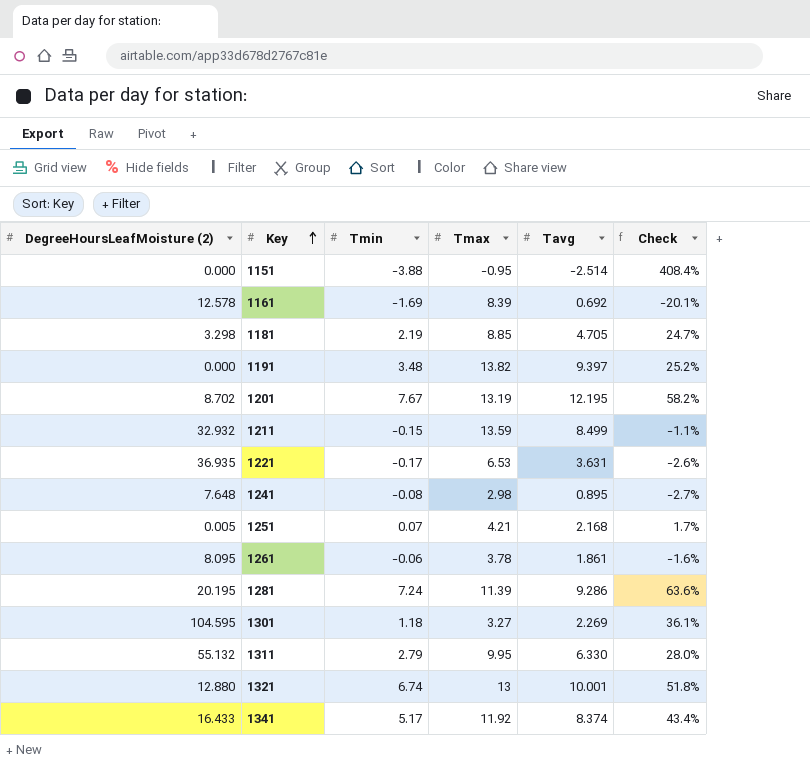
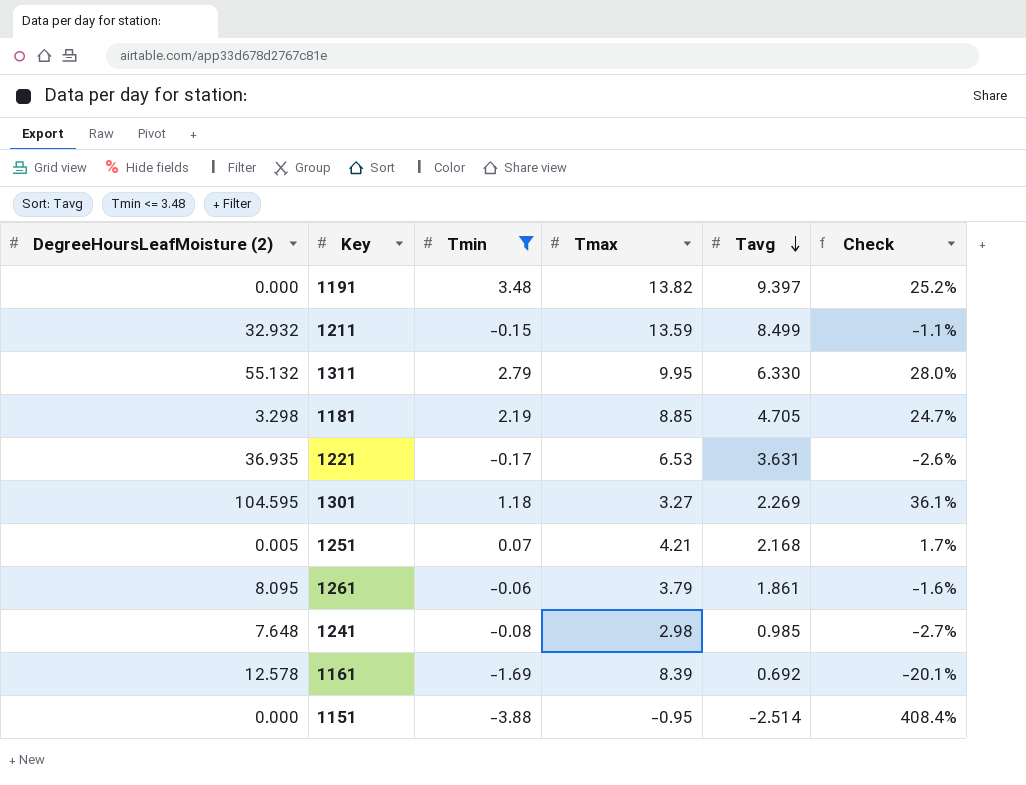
filter: none -> Tmin <= 3.48
row order: Key ascending -> Tavg descending
1261 | Tmax: 3.78 -> 3.79
1241 | Tavg: 0.895 -> 0.985

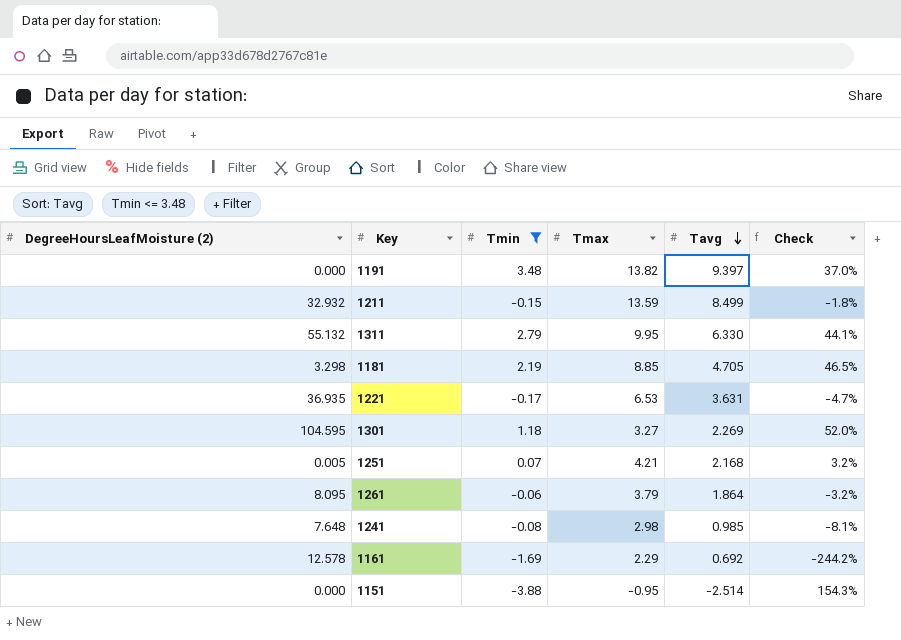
column Check | formula: [Tmin] / [Tmax] -> [Tmin] / [Tavg]
1261 | Tavg: 1.861 -> 1.864
1161 | Tmax: 8.39 -> 2.29

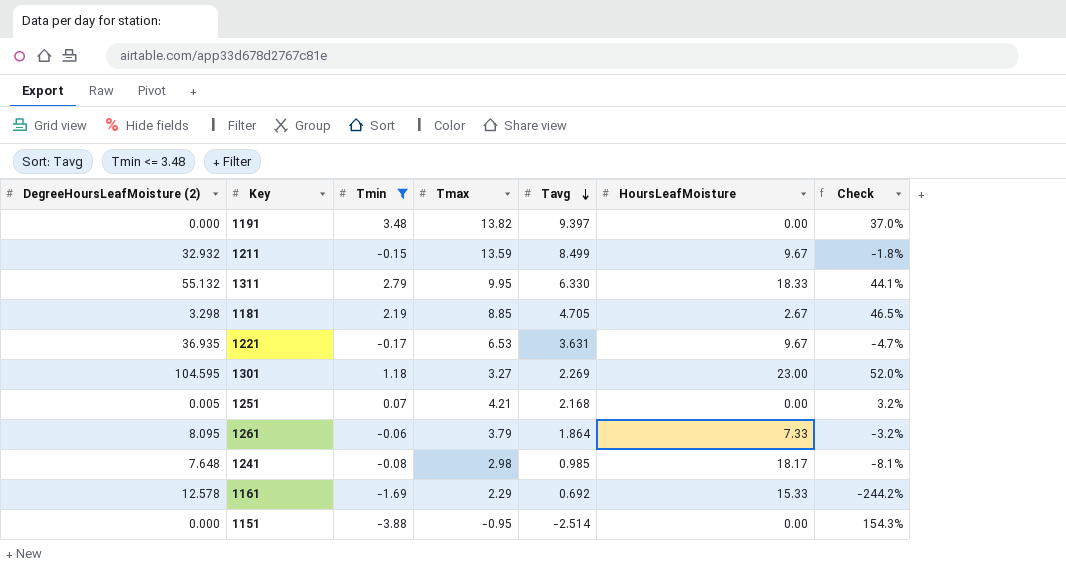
column HoursLeafMoisture | position: none -> 6

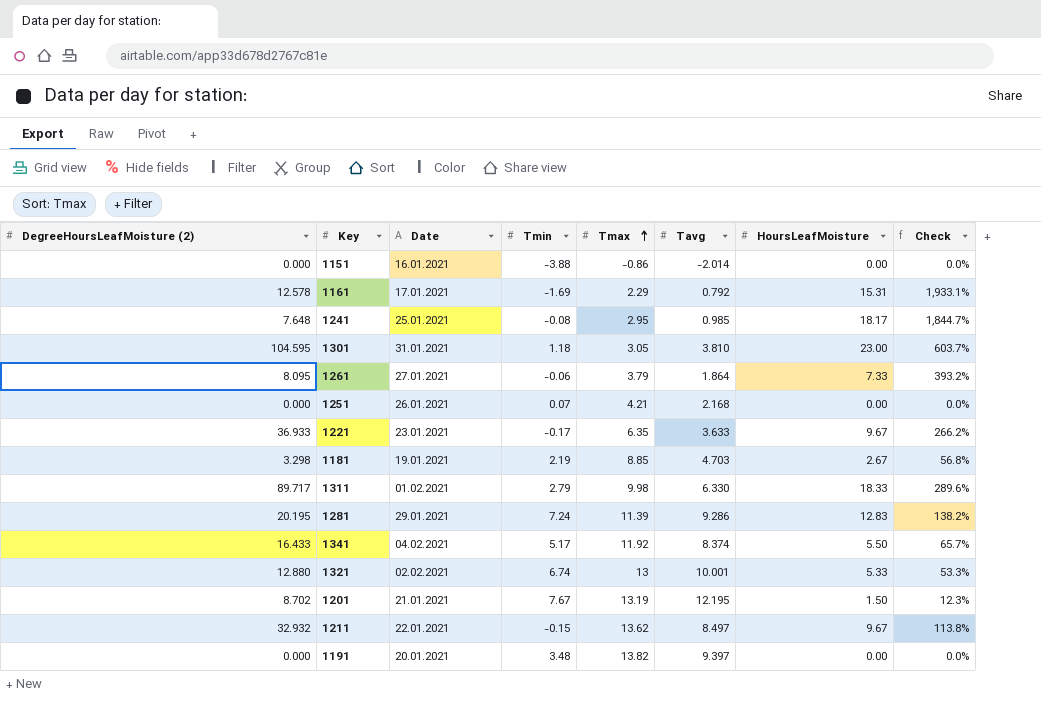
filter: Tmin <= 3.48 -> none
row order: Tavg descending -> Tmax ascending
column Date | position: none -> 3
column Check | formula: [Tmin] / [Tavg] -> [HoursLeafMoisture] / [Tavg]
1151 | Tmax: -0.95 -> -0.86
1151 | Tavg: -2.514 -> -2.014
1161 | Tavg: 0.692 -> 0.792
1161 | HoursLeafMoisture: 15.33 -> 15.31
1241 | Tmax: 2.98 -> 2.95
1301 | Tmax: 3.27 -> 3.05
1301 | Tavg: 2.269 -> 3.810
1251 | DegreeHoursLeafMoisture (2): 0.005 -> 0.000
1221 | DegreeHoursLeafMoisture (2): 36.935 -> 36.933
1221 | Tmax: 6.53 -> 6.35
1221 | Tavg: 3.631 -> 3.633
1181 | Tavg: 4.705 -> 4.703
1311 | DegreeHoursLeafMoisture (2): 55.132 -> 89.717
1311 | Tmax: 9.95 -> 9.98
1211 | Tmax: 13.59 -> 13.62
1211 | Tavg: 8.499 -> 8.497

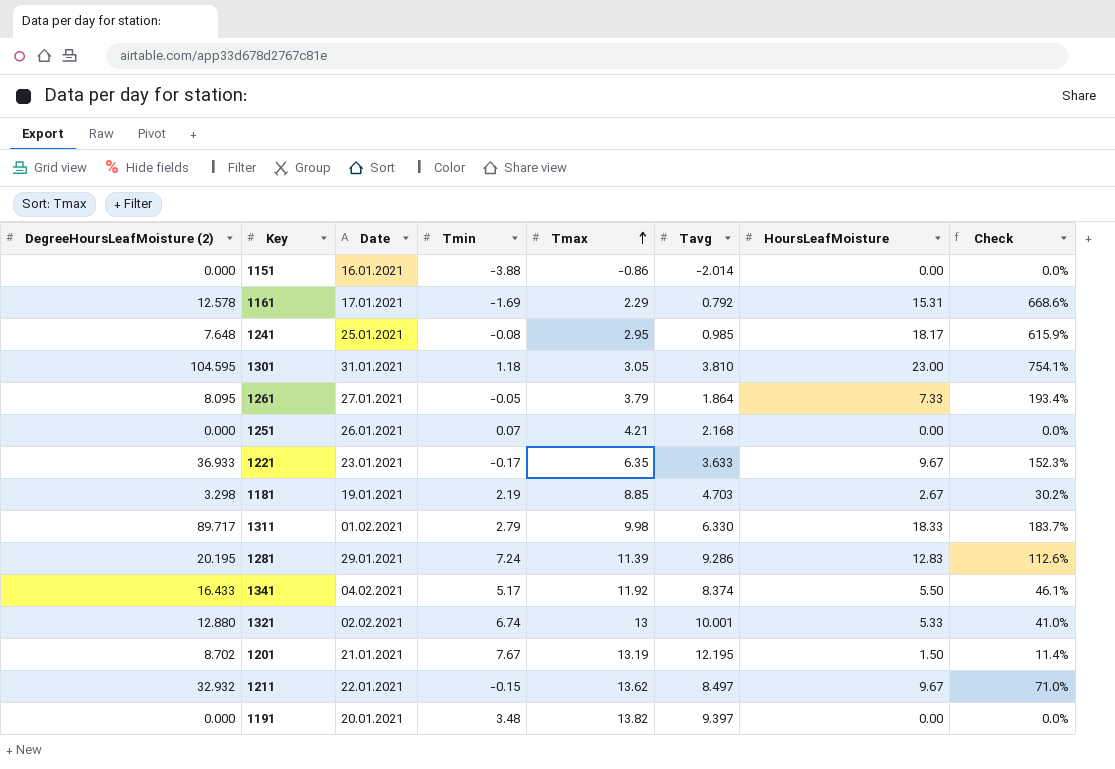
column Check | formula: [HoursLeafMoisture] / [Tavg] -> [HoursLeafMoisture] / [Tmax]
1261 | Tmin: -0.06 -> -0.05

